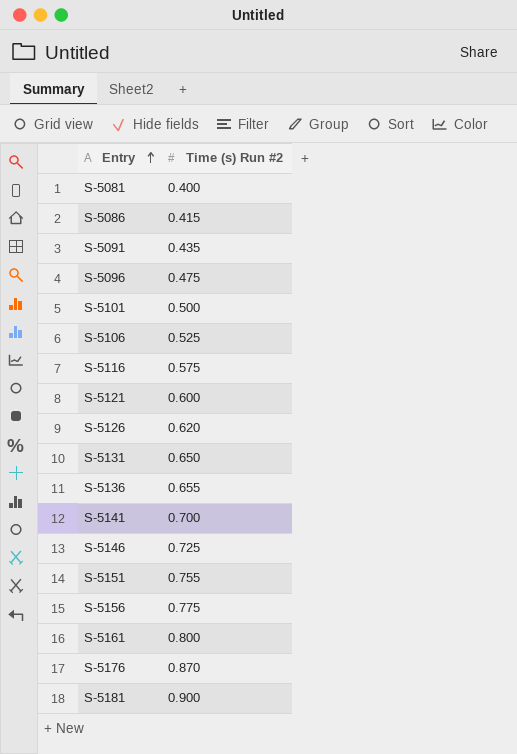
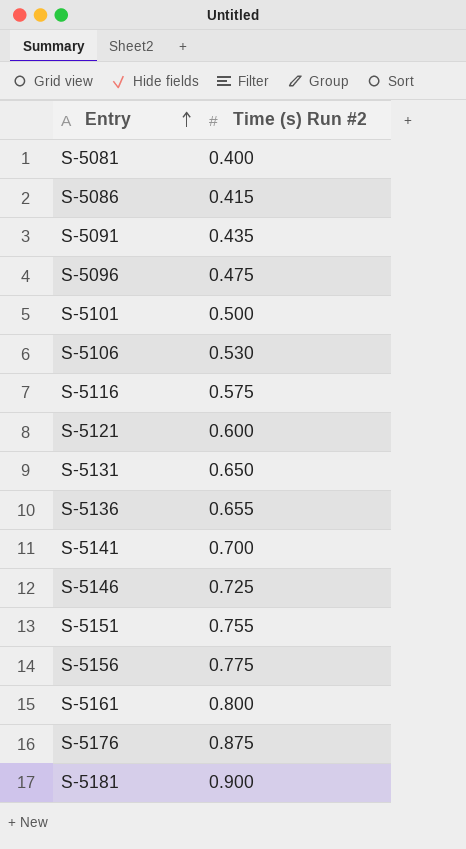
row S-5126: 0.620 -> none
S-5106 | Time (s) Run #2: 0.525 -> 0.530
S-5176 | Time (s) Run #2: 0.870 -> 0.875

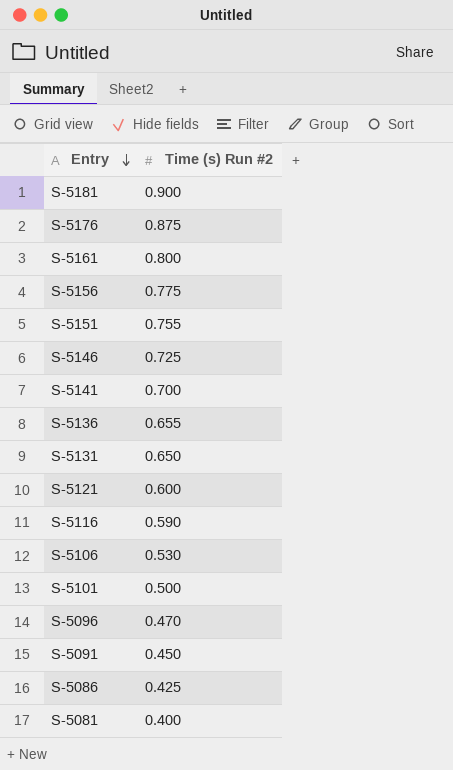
row order: Entry ascending -> Entry descending
S-5116 | Time (s) Run #2: 0.575 -> 0.590
S-5096 | Time (s) Run #2: 0.475 -> 0.470
S-5091 | Time (s) Run #2: 0.435 -> 0.450
S-5086 | Time (s) Run #2: 0.415 -> 0.425

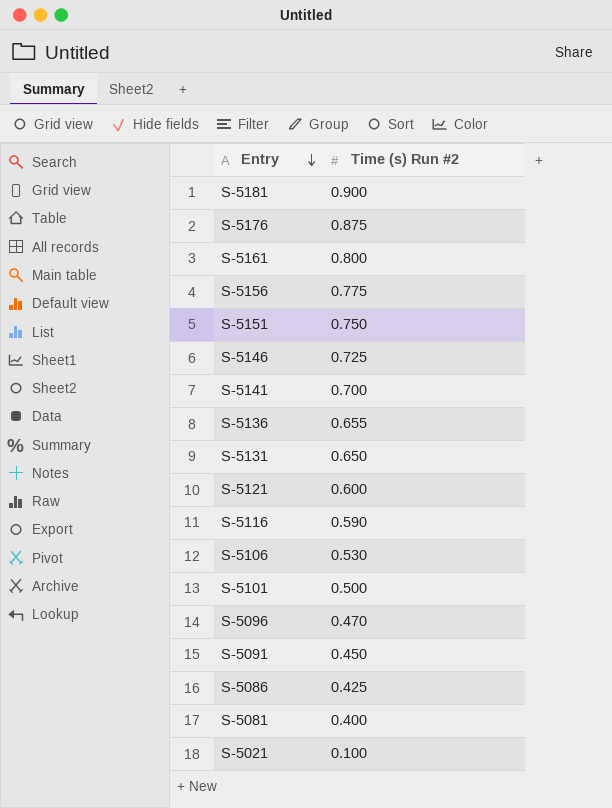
S-5151 | Time (s) Run #2: 0.755 -> 0.750
row S-5021: none -> 0.100

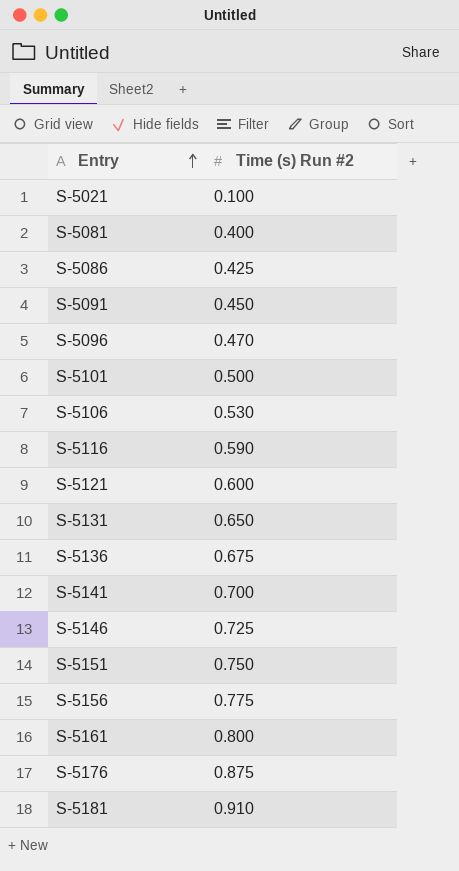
row order: Entry descending -> Entry ascending
S-5136 | Time (s) Run #2: 0.655 -> 0.675
S-5181 | Time (s) Run #2: 0.900 -> 0.910

